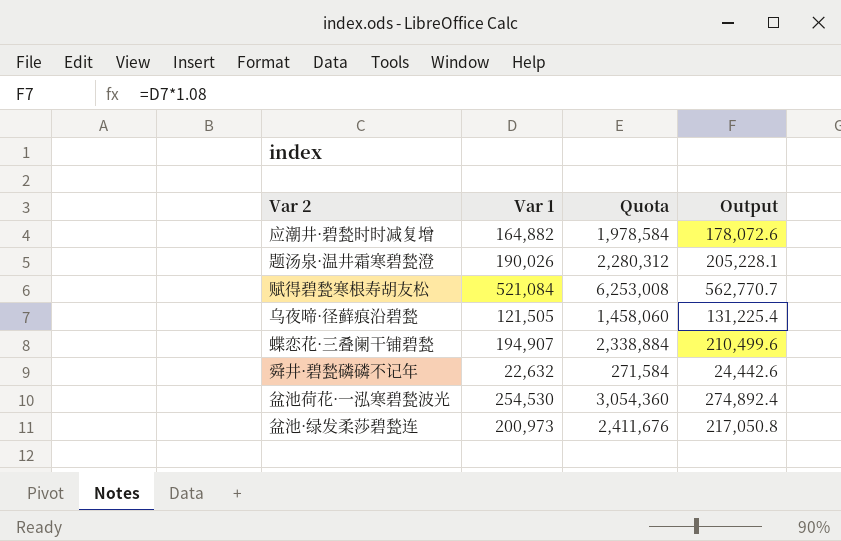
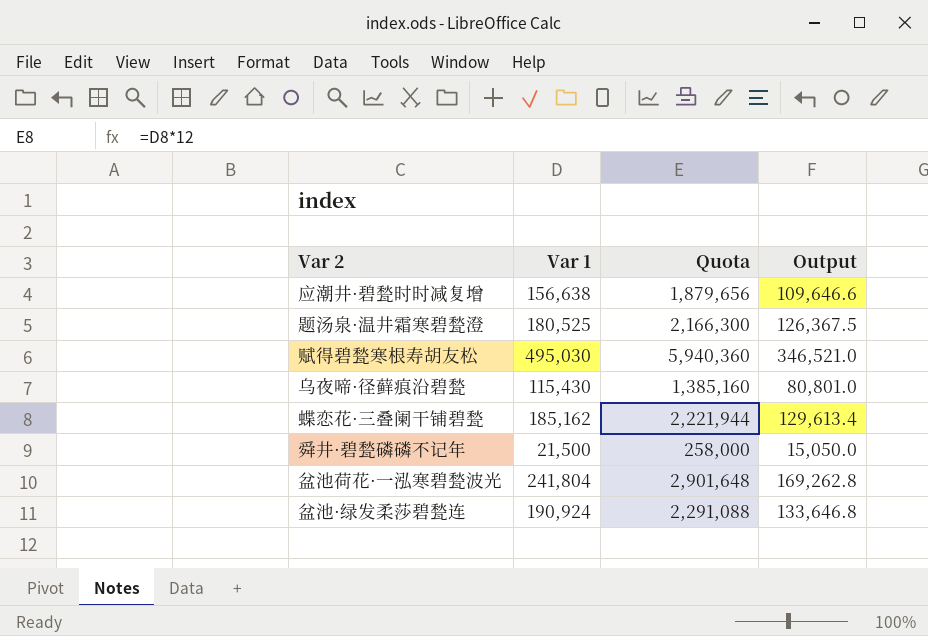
column Output | formula: [Var 1] * 1.08 -> [Var 1] * 0.7
应潮井·碧甃时时减复增 | Var 1: 164,882 -> 156,638
应潮井·碧甃时时减复增 | Quota: 1,978,584 -> 1,879,656
题汤泉·温井霜寒碧甃澄 | Var 1: 190,026 -> 180,525
题汤泉·温井霜寒碧甃澄 | Quota: 2,280,312 -> 2,166,300
赋得碧甃寒根寿胡友松 | Var 1: 521,084 -> 495,030
赋得碧甃寒根寿胡友松 | Quota: 6,253,008 -> 5,940,360
乌夜啼·径藓痕沿碧甃 | Var 1: 121,505 -> 115,430
乌夜啼·径藓痕沿碧甃 | Quota: 1,458,060 -> 1,385,160
蝶恋花·三叠阑干铺碧甃 | Var 1: 194,907 -> 185,162
蝶恋花·三叠阑干铺碧甃 | Quota: 2,338,884 -> 2,221,944
舜井·碧甃磷磷不记年 | Var 1: 22,632 -> 21,500
舜井·碧甃磷磷不记年 | Quota: 271,584 -> 258,000
盆池荷花·一泓寒碧甃波光 | Var 1: 254,530 -> 241,804
盆池荷花·一泓寒碧甃波光 | Quota: 3,054,360 -> 2,901,648
盆池·绿发柔莎碧甃连 | Var 1: 200,973 -> 190,924
盆池·绿发柔莎碧甃连 | Quota: 2,411,676 -> 2,291,088

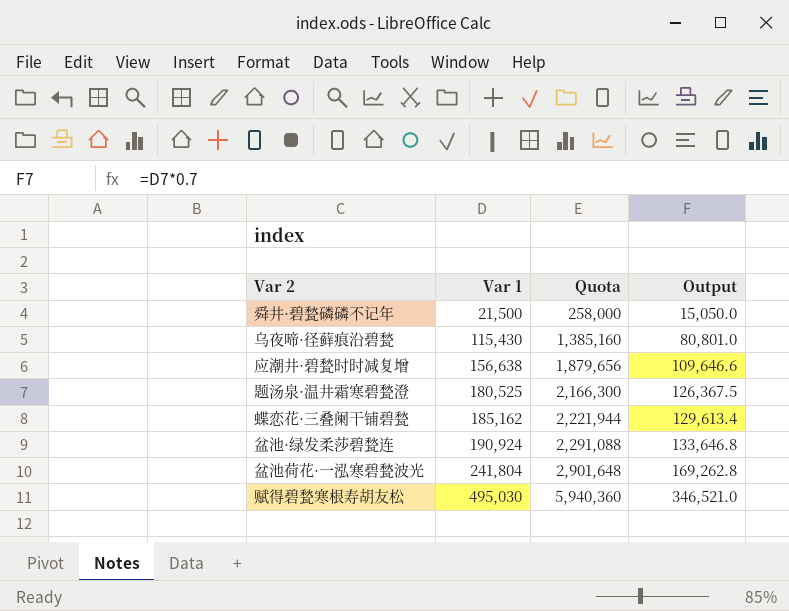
row order: none -> Var 1 ascending

